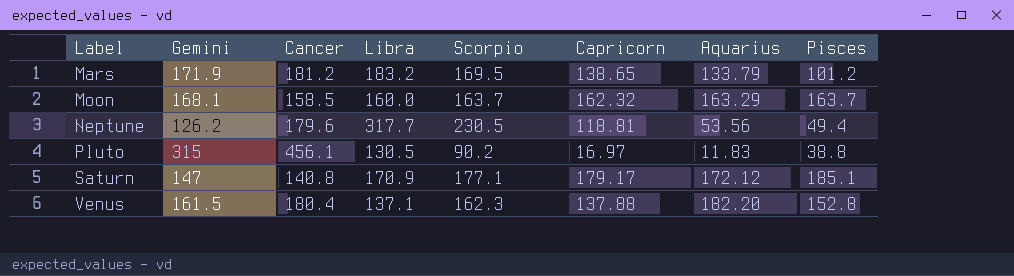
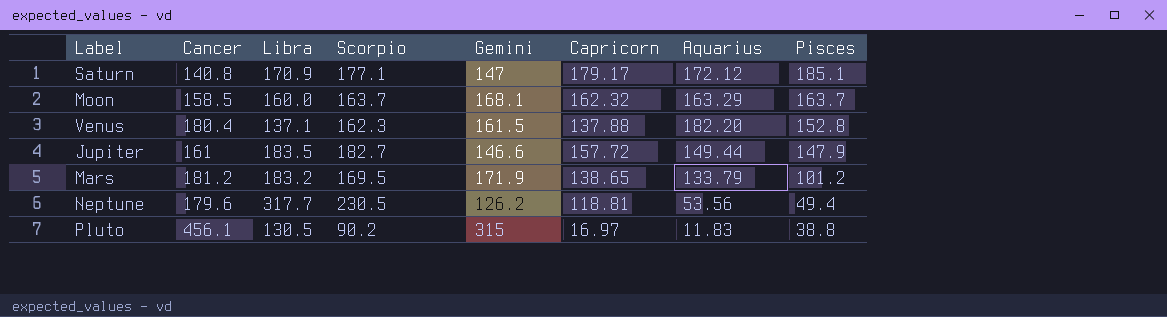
row order: Label ascending -> Pisces descending
column Gemini | position: 2 -> 5
row Jupiter: none -> 161 | 183.5 | 182.7 | 146.6 | 157.72 | 149.44 | 147.9

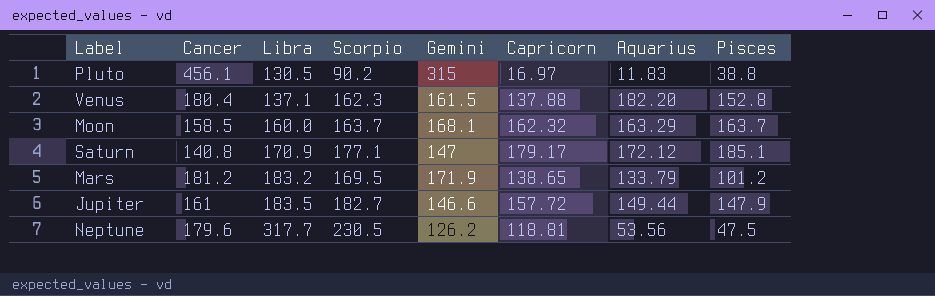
row order: Pisces descending -> Libra ascending
Neptune | Pisces: 49.4 -> 47.5

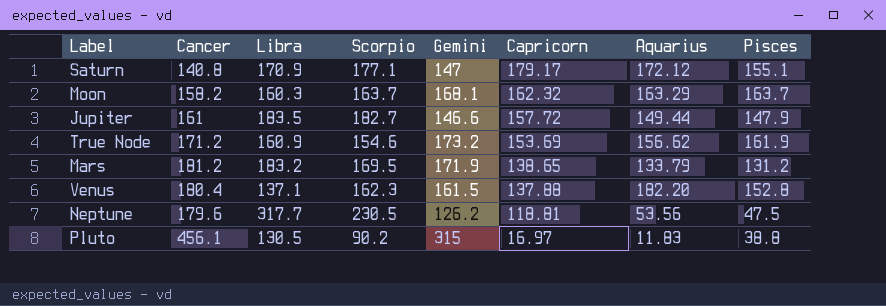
row order: Libra ascending -> Capricorn descending
Saturn | Pisces: 185.1 -> 155.1
Moon | Cancer: 158.5 -> 158.2
Moon | Libra: 160.0 -> 160.3
row True Node: none -> 171.2 | 160.9 | 154.6 | 173.2 | 153.69 | 156.62 | 161.9
Mars | Pisces: 101.2 -> 131.2

